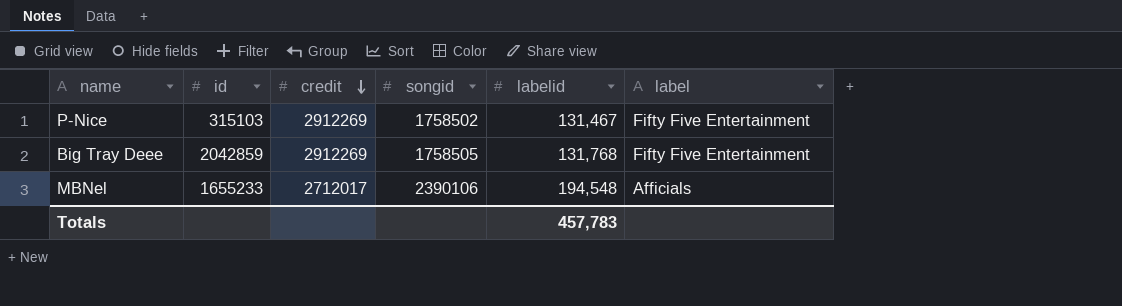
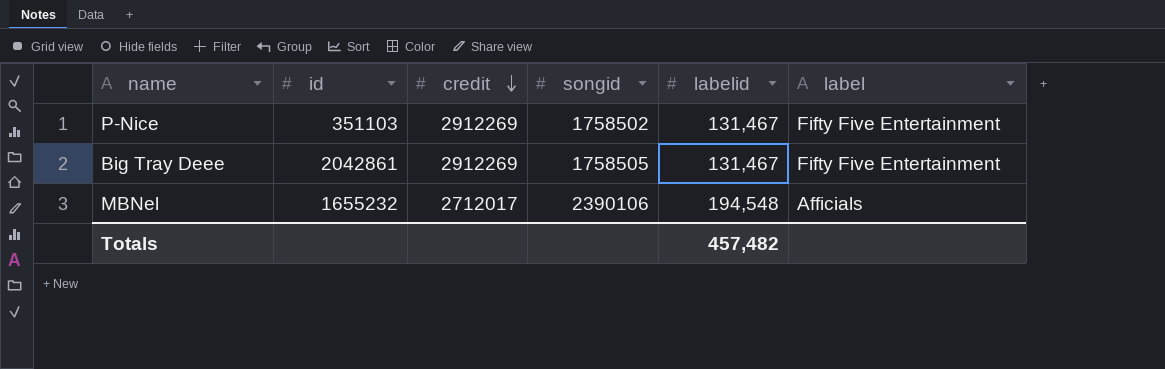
P-Nice | id: 315103 -> 351103
Big Tray Deee | id: 2042859 -> 2042861
Big Tray Deee | labelid: 131,768 -> 131,467
MBNel | id: 1655233 -> 1655232
Totals | labelid: 457,783 -> 457,482

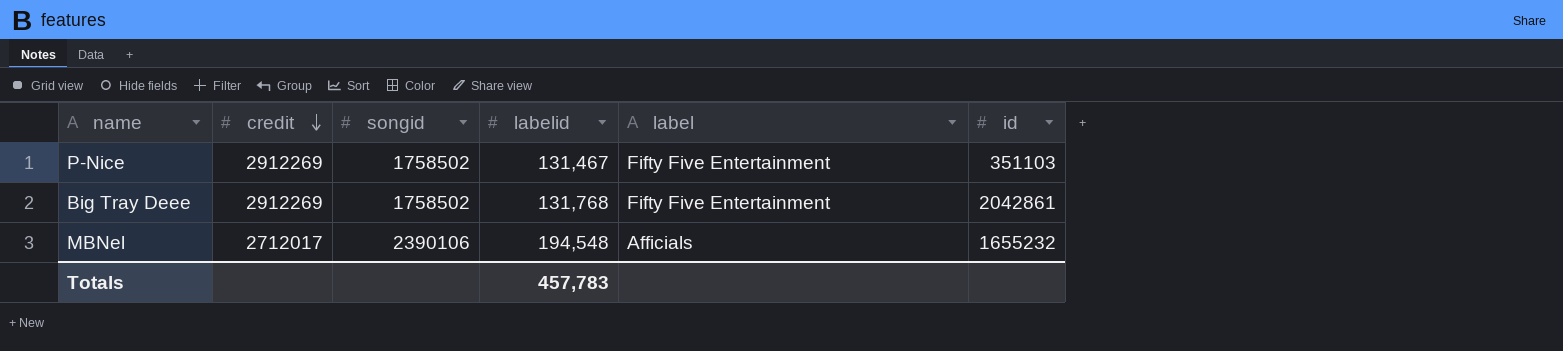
column id | position: 2 -> 6
Big Tray Deee | songid: 1758505 -> 1758502
Big Tray Deee | labelid: 131,467 -> 131,768
Totals | labelid: 457,482 -> 457,783

